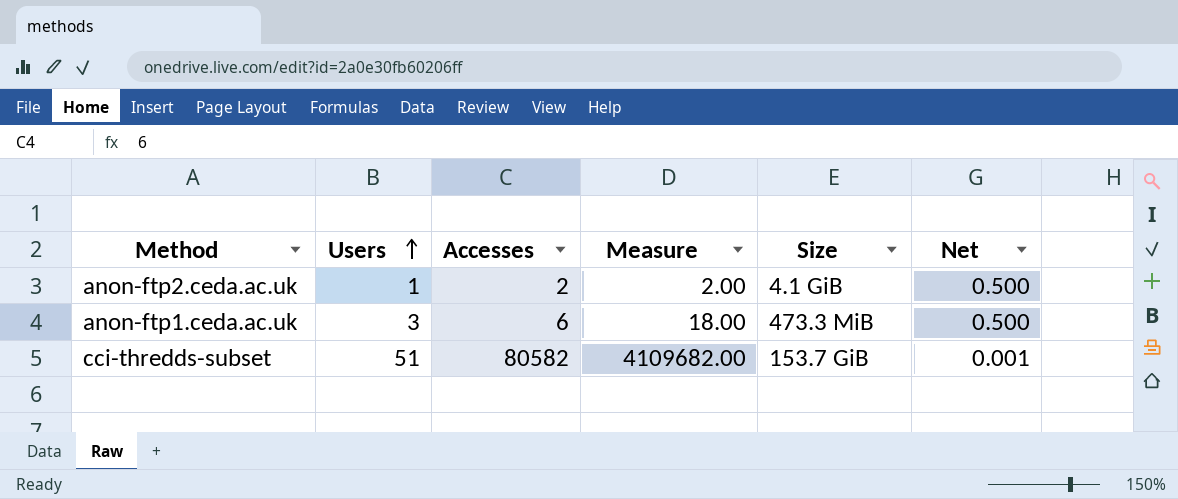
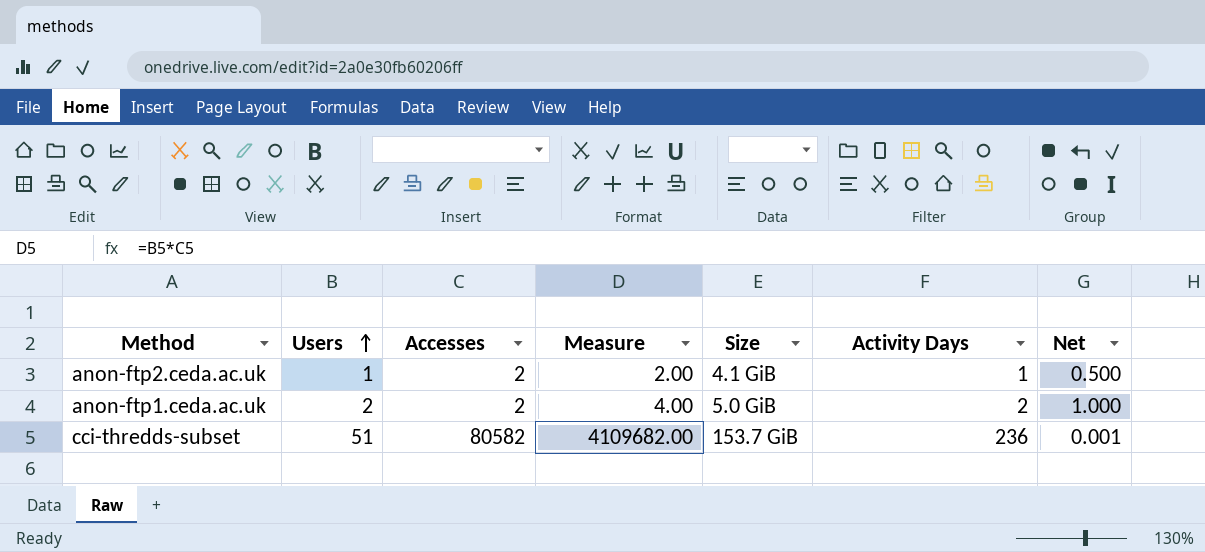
column Activity Days | position: none -> 6
anon-ftp1.ceda.ac.uk | Users: 3 -> 2
anon-ftp1.ceda.ac.uk | Accesses: 6 -> 2
anon-ftp1.ceda.ac.uk | Measure: 18.00 -> 4.00
anon-ftp1.ceda.ac.uk | Size: 473.3 MiB -> 5.0 GiB
anon-ftp1.ceda.ac.uk | Net: 0.500 -> 1.000

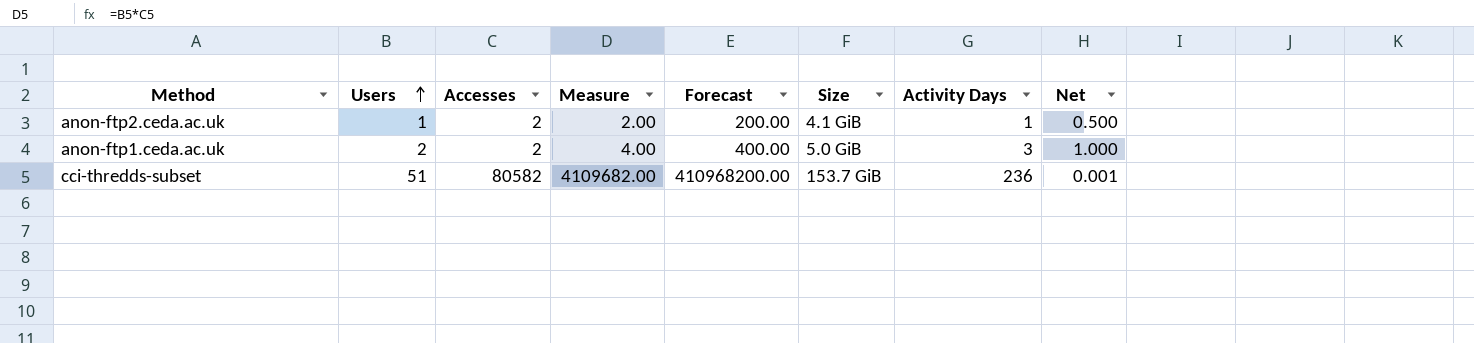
column Forecast | formula: none -> [Measure] * 100
anon-ftp1.ceda.ac.uk | Activity Days: 2 -> 3

